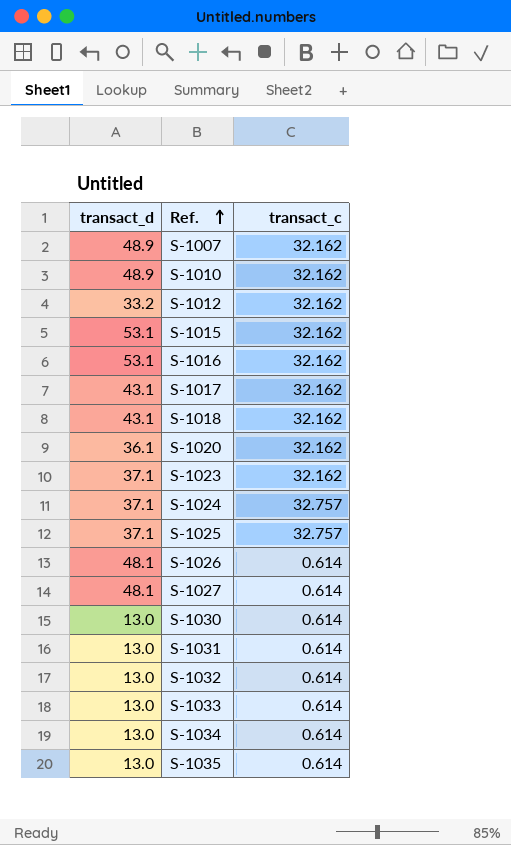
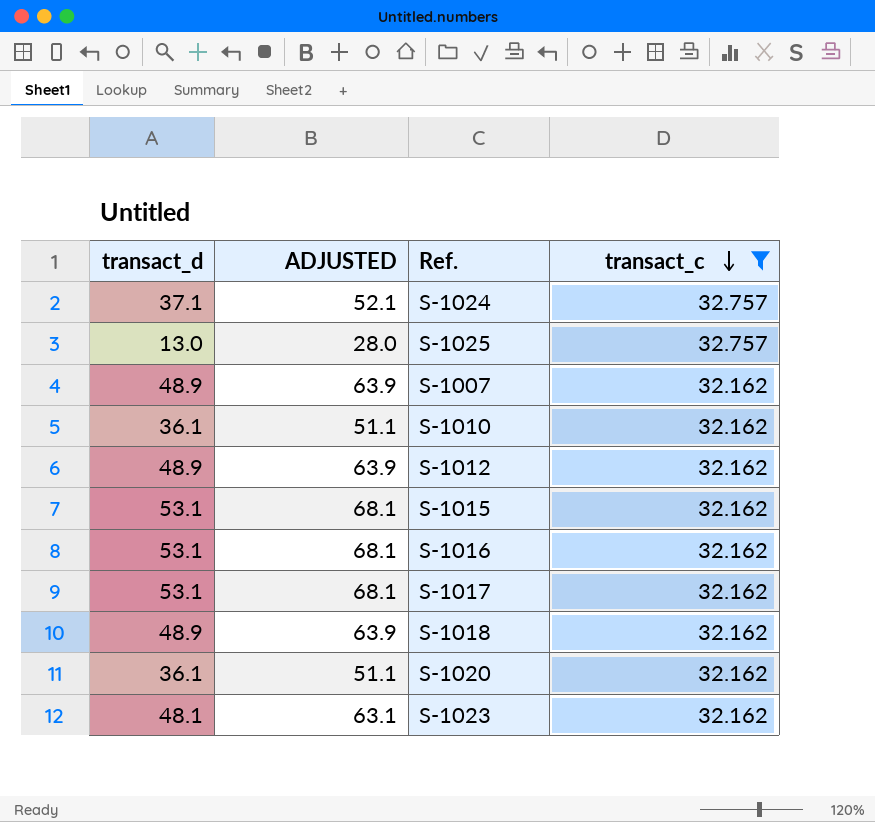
filter: none -> transact_c != 0.614
row order: Ref. ascending -> transact_c descending
column ADJUSTED | formula: none -> [transact_d] + 15
S-1025 | transact_d: 37.1 -> 13.0
S-1010 | transact_d: 48.9 -> 36.1
S-1012 | transact_d: 33.2 -> 48.9
S-1017 | transact_d: 43.1 -> 53.1
S-1018 | transact_d: 43.1 -> 48.9
S-1023 | transact_d: 37.1 -> 48.1

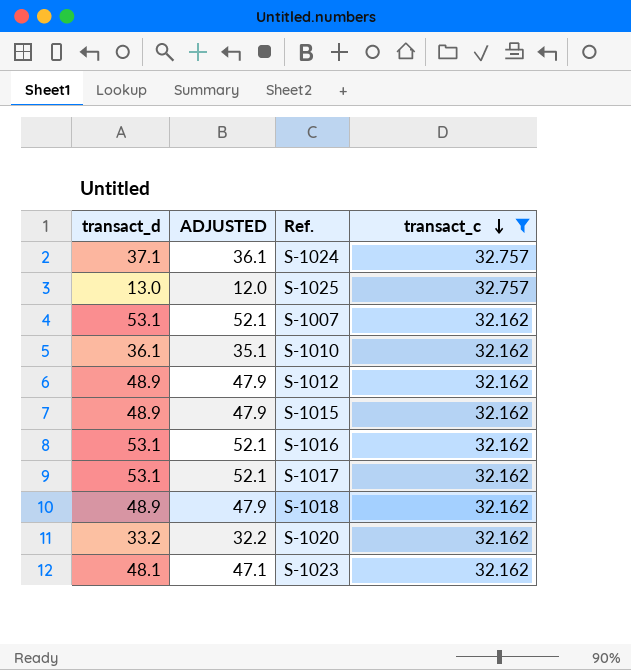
column ADJUSTED | formula: [transact_d] + 15 -> [transact_d] - 1
S-1007 | transact_d: 48.9 -> 53.1
S-1015 | transact_d: 53.1 -> 48.9
S-1020 | transact_d: 36.1 -> 33.2

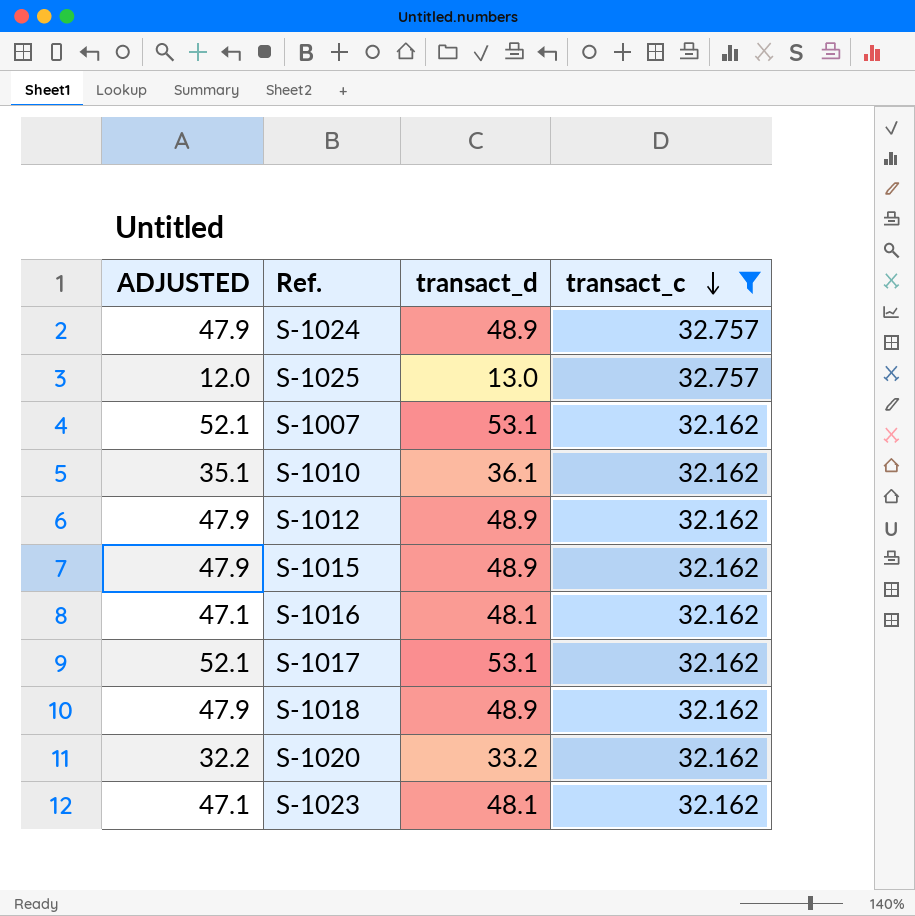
column transact_d | position: 1 -> 3
S-1024 | ADJUSTED: 36.1 -> 47.9
S-1024 | transact_d: 37.1 -> 48.9
S-1016 | ADJUSTED: 52.1 -> 47.1
S-1016 | transact_d: 53.1 -> 48.1

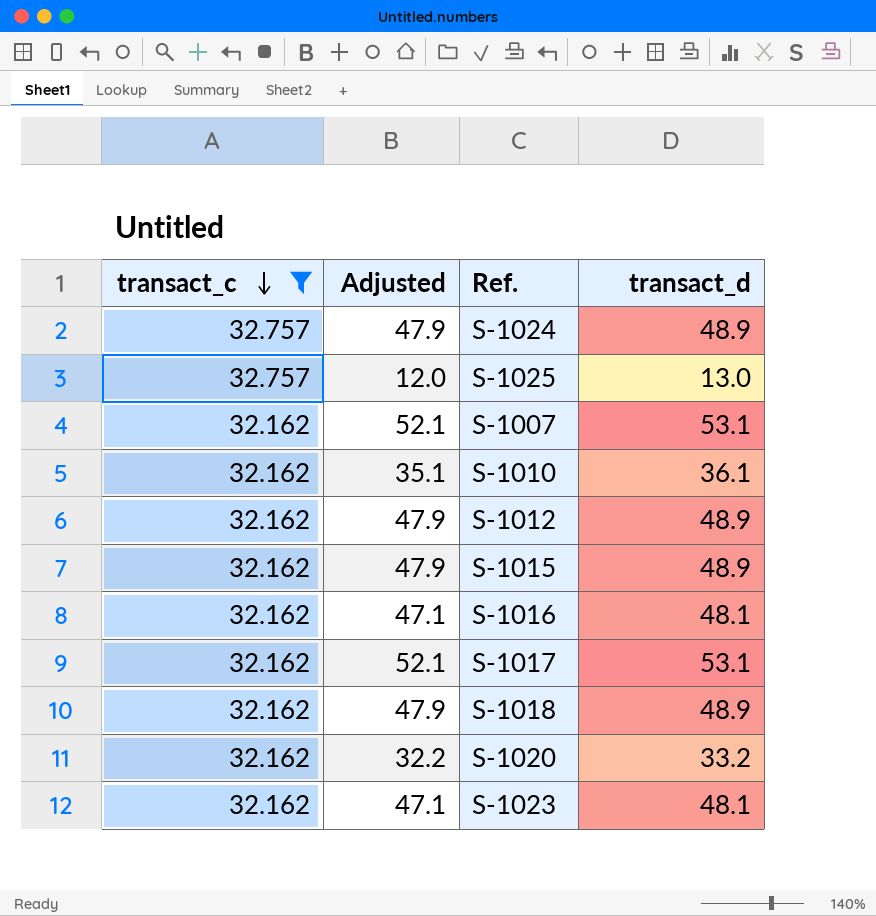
column transact_c | position: 4 -> 1
column name: ADJUSTED -> Adjusted

